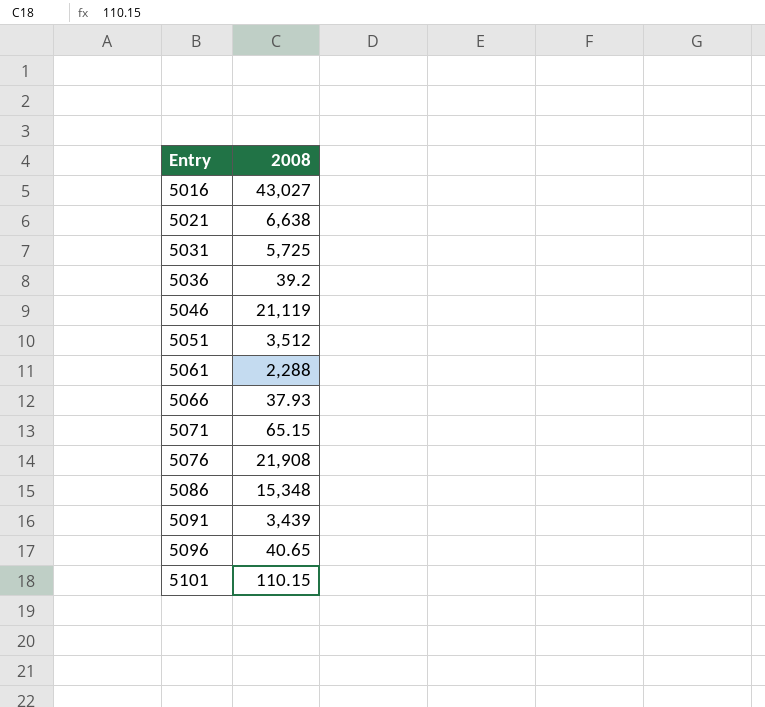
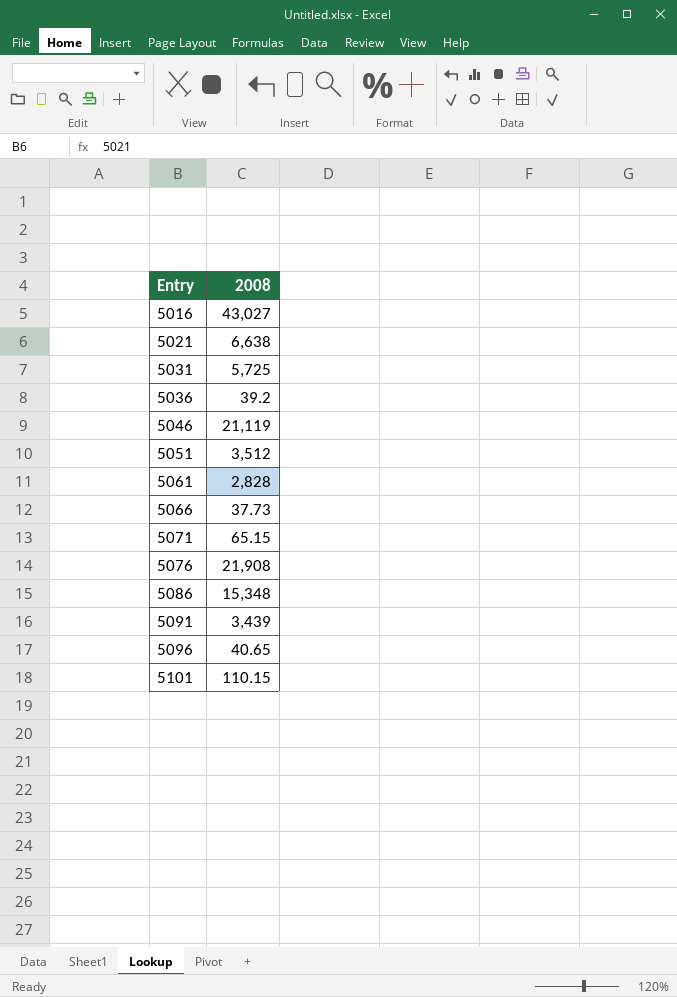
5061 | 2008: 2,288 -> 2,828
5066 | 2008: 37.93 -> 37.73

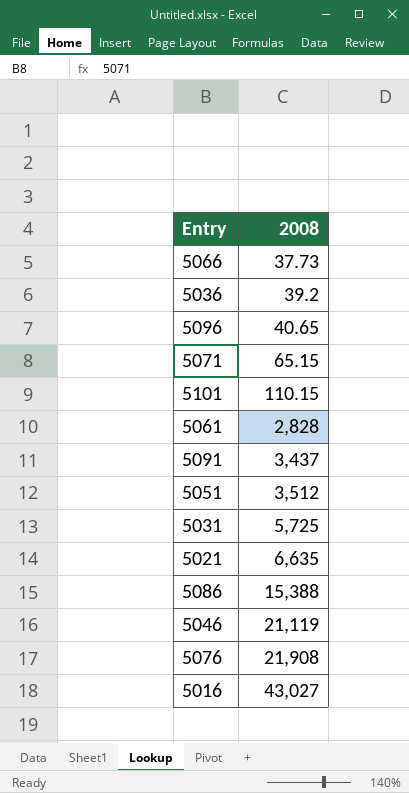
row order: Entry ascending -> 2008 ascending
5091 | 2008: 3,439 -> 3,437
5021 | 2008: 6,638 -> 6,635
5086 | 2008: 15,348 -> 15,388

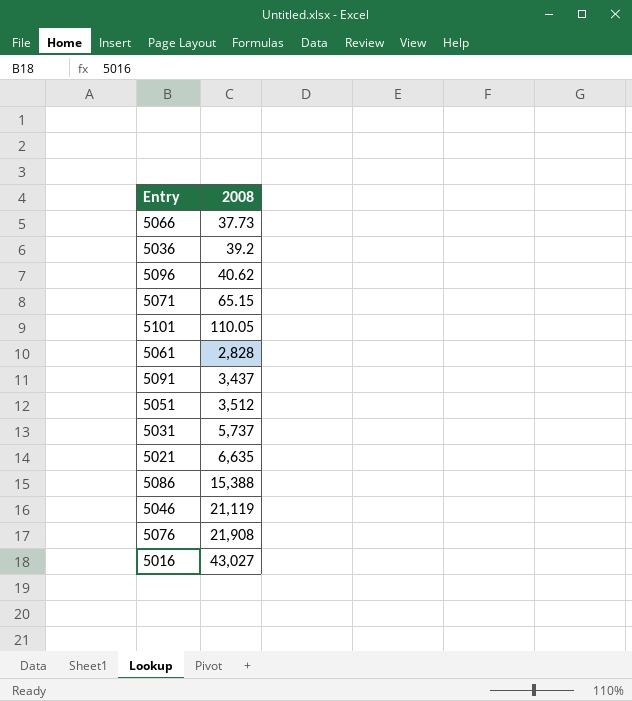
5096 | 2008: 40.65 -> 40.62
5101 | 2008: 110.15 -> 110.05
5031 | 2008: 5,725 -> 5,737

